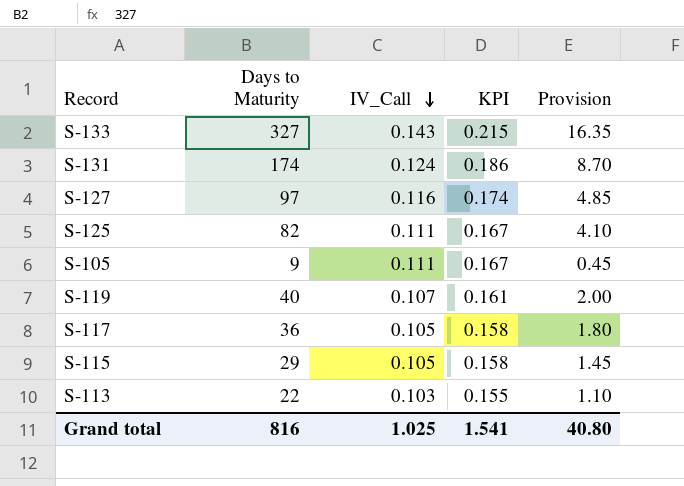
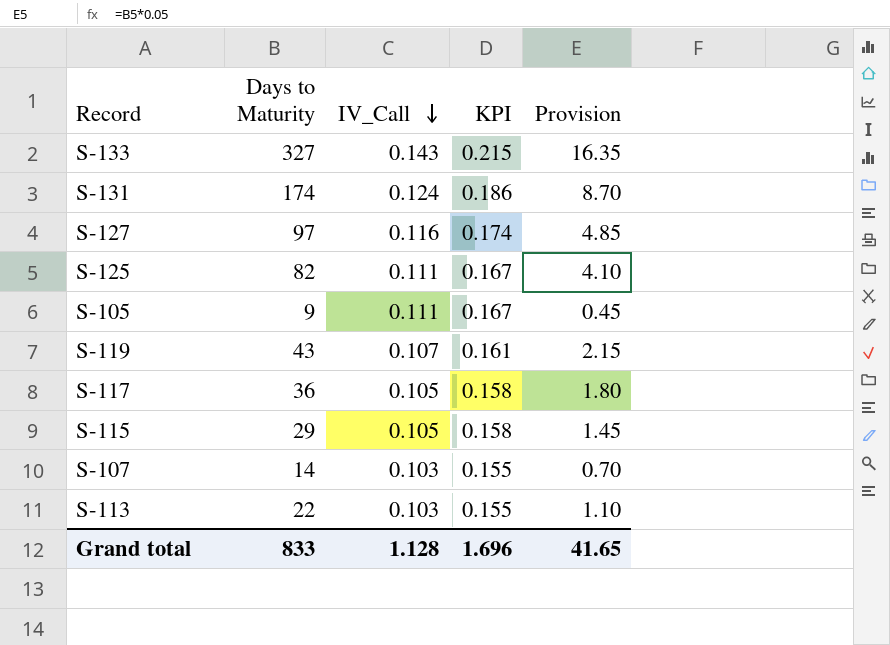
S-119 | Days to Maturity: 40 -> 43
S-119 | Provision: 2.00 -> 2.15
row S-107: none -> 14 | 0.103 | 0.155 | 0.70
Grand total | Days to Maturity: 816 -> 833
Grand total | IV_Call: 1.025 -> 1.128
Grand total | KPI: 1.541 -> 1.696
Grand total | Provision: 40.80 -> 41.65

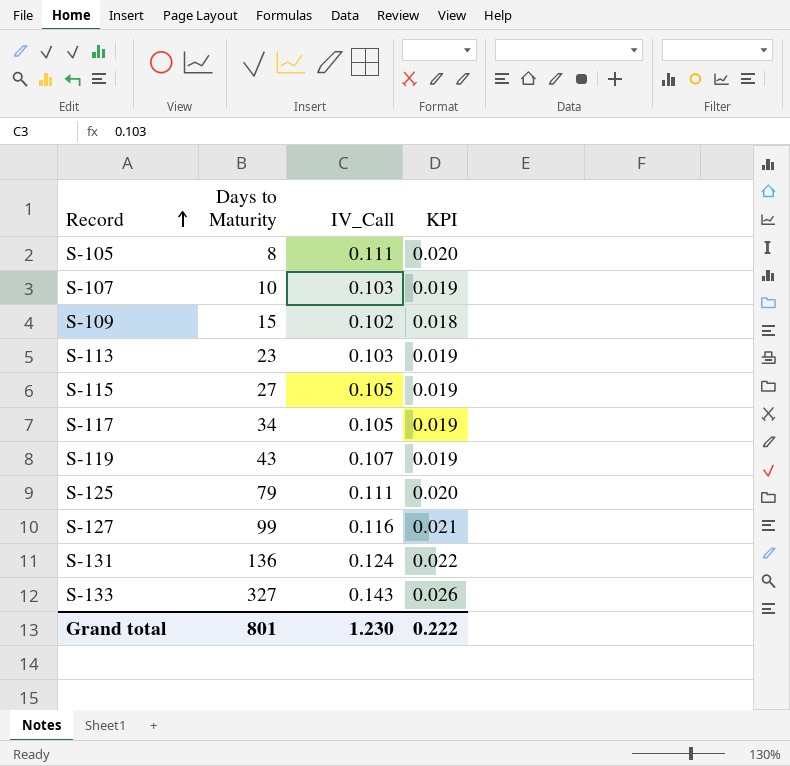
row order: IV_Call descending -> Record ascending
column Provision | formula: [Days to Maturity] * 0.05 -> none
column KPI | formula: [IV_Call] * 1.5 -> [IV_Call] * 0.18
S-105 | Days to Maturity: 9 -> 8
S-107 | Days to Maturity: 14 -> 10
row S-109: none -> 15 | 0.102 | 0.018
S-113 | Days to Maturity: 22 -> 23
S-115 | Days to Maturity: 29 -> 27
S-117 | Days to Maturity: 36 -> 34
S-125 | Days to Maturity: 82 -> 79
S-127 | Days to Maturity: 97 -> 99
S-131 | Days to Maturity: 174 -> 136
Grand total | Days to Maturity: 833 -> 801
Grand total | IV_Call: 1.128 -> 1.230
Grand total | KPI: 1.696 -> 0.222

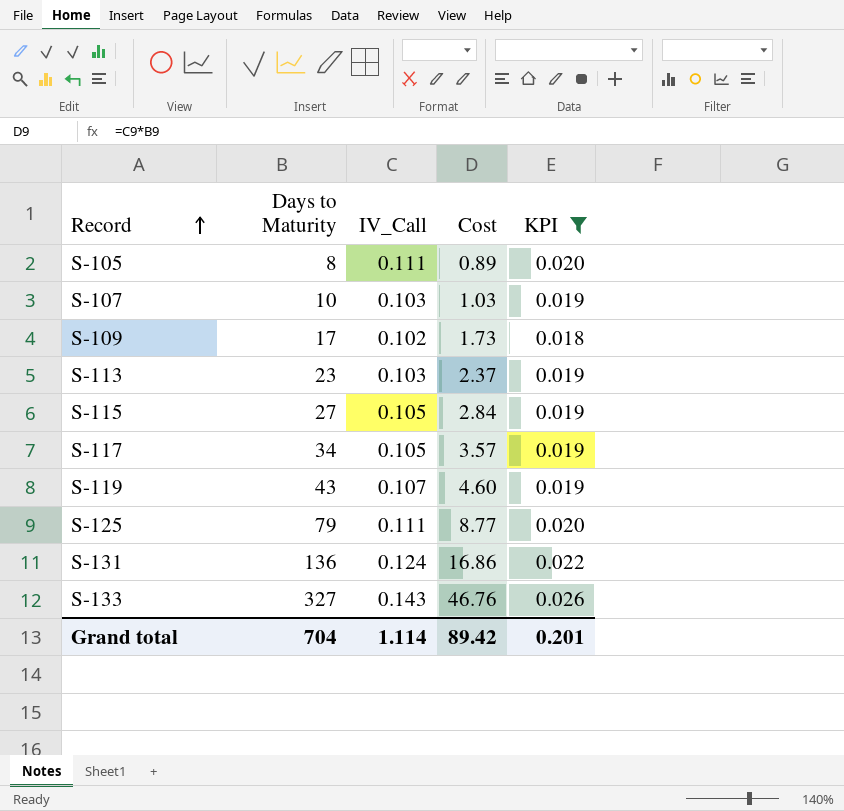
filter: none -> KPI != 0.021
column Cost | formula: none -> [Days to Maturity] * [IV_Call]
S-109 | Days to Maturity: 15 -> 17
Grand total | Days to Maturity: 801 -> 704
Grand total | IV_Call: 1.230 -> 1.114
Grand total | KPI: 0.222 -> 0.201

